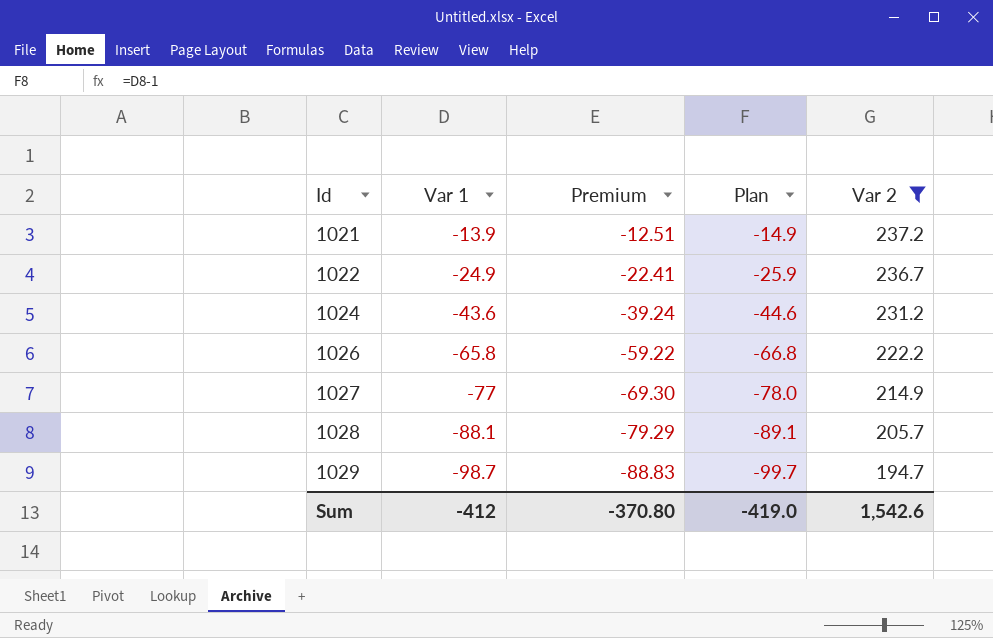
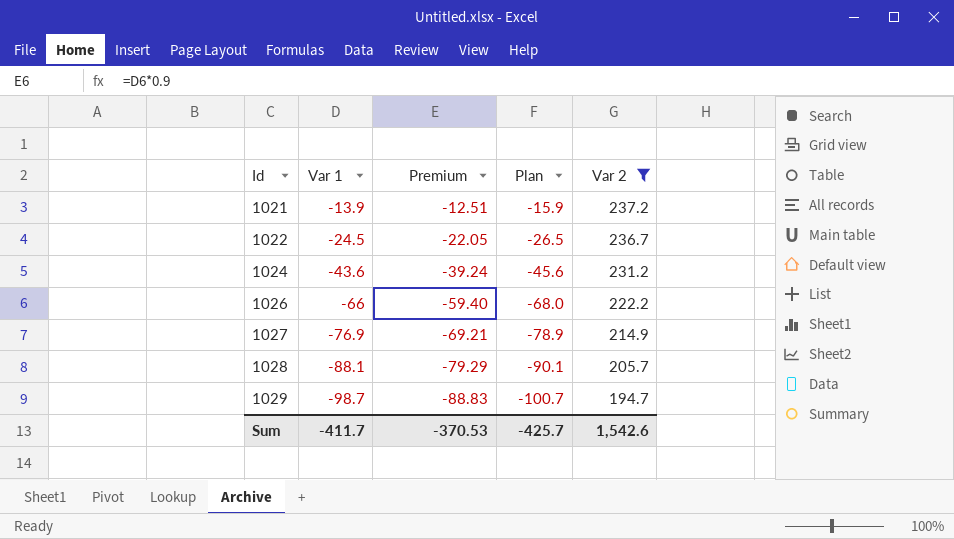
column Plan | formula: [Var 1] - 1 -> [Var 1] - 2
1022 | Var 1: -24.9 -> -24.5
1022 | Premium: -22.41 -> -22.05
1026 | Var 1: -65.8 -> -66
1026 | Premium: -59.22 -> -59.40
1027 | Var 1: -77 -> -76.9
1027 | Premium: -69.30 -> -69.21
Sum | Var 1: -412 -> -411.7
Sum | Premium: -370.80 -> -370.53
Sum | Plan: -419.0 -> -425.7

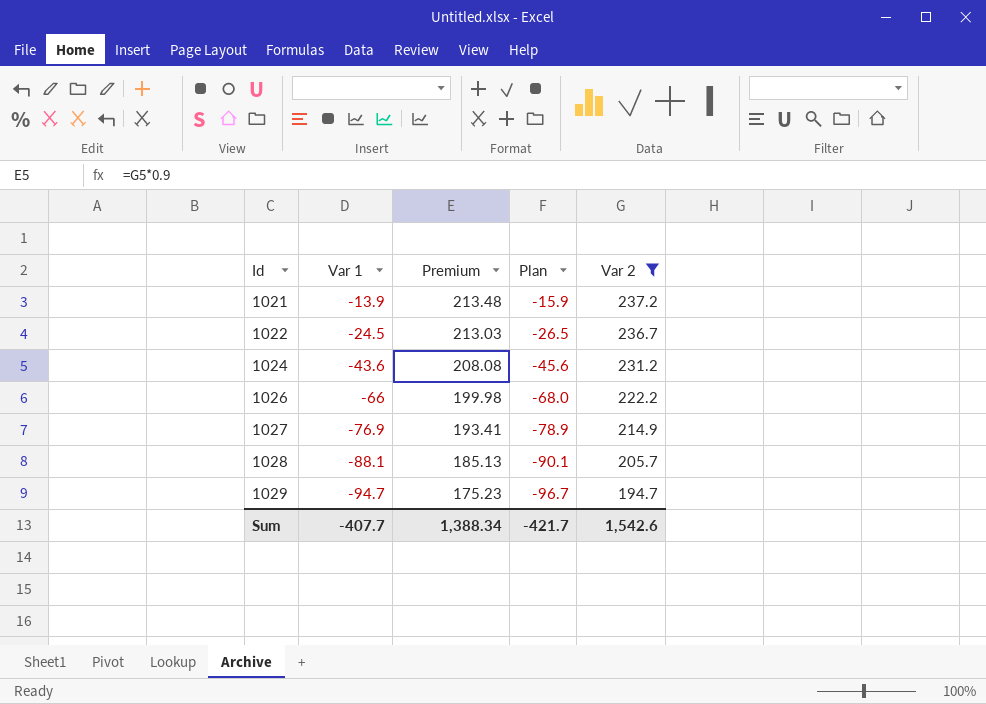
column Premium | formula: [Var 1] * 0.9 -> [Var 2] * 0.9
1029 | Var 1: -98.7 -> -94.7
1029 | Plan: -100.7 -> -96.7
Sum | Var 1: -411.7 -> -407.7
Sum | Premium: -370.53 -> 1,388.34
Sum | Plan: -425.7 -> -421.7

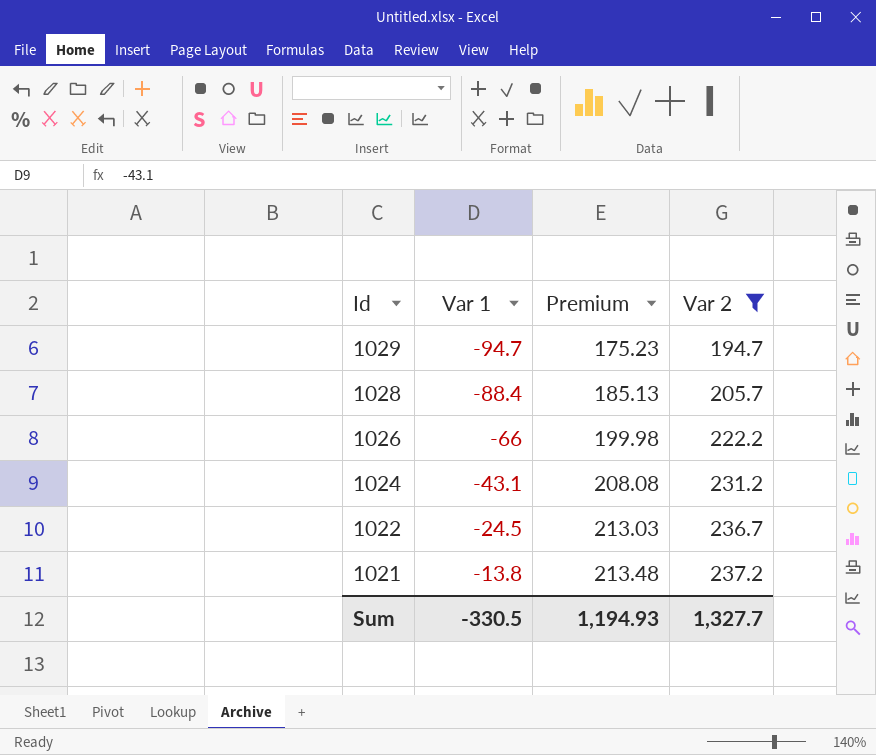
row order: Id ascending -> Id descending
column Plan | formula: [Var 1] - 2 -> none
row 1027: -76.9 | 193.41 | -78.9 | 214.9 -> none
1028 | Var 1: -88.1 -> -88.4
1024 | Var 1: -43.6 -> -43.1
1021 | Var 1: -13.9 -> -13.8
Sum | Var 1: -407.7 -> -330.5
Sum | Premium: 1,388.34 -> 1,194.93
Sum | Var 2: 1,542.6 -> 1,327.7

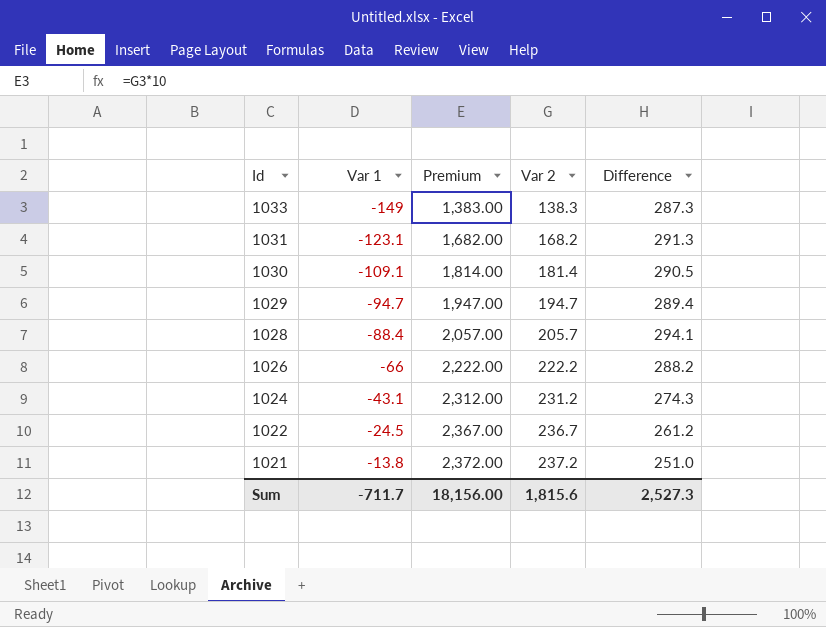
filter: Var 2 >= 194.7 -> none
column Premium | formula: [Var 2] * 0.9 -> [Var 2] * 10
column Difference | formula: none -> [Var 2] - [Var 1]
Sum | Var 1: -330.5 -> -711.7
Sum | Premium: 1,194.93 -> 18,156.00
Sum | Var 2: 1,327.7 -> 1,815.6

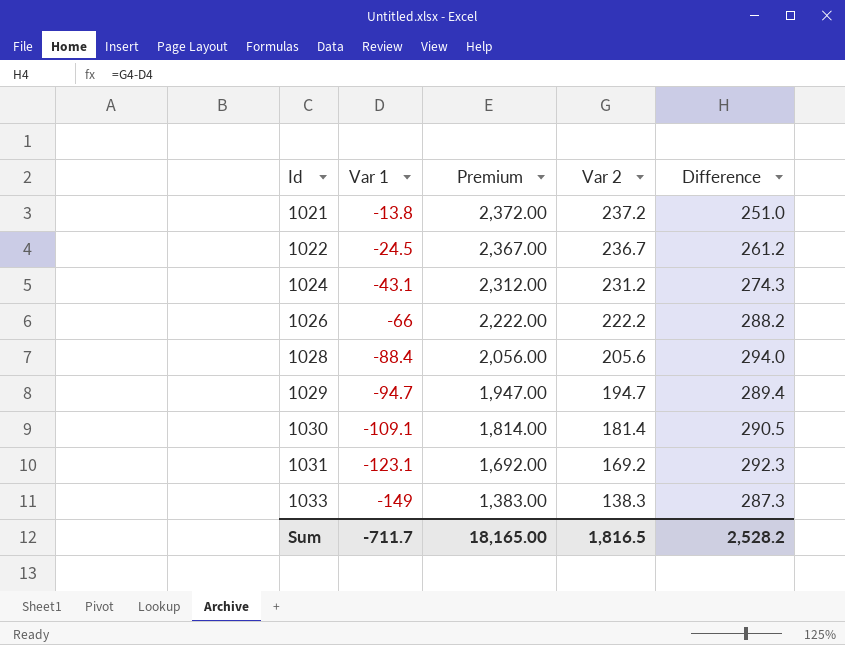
row order: Id descending -> Id ascending
1028 | Premium: 2,057.00 -> 2,056.00
1028 | Var 2: 205.7 -> 205.6
1028 | Difference: 294.1 -> 294.0
1031 | Premium: 1,682.00 -> 1,692.00
1031 | Var 2: 168.2 -> 169.2
1031 | Difference: 291.3 -> 292.3
Sum | Premium: 18,156.00 -> 18,165.00
Sum | Var 2: 1,815.6 -> 1,816.5
Sum | Difference: 2,527.3 -> 2,528.2

